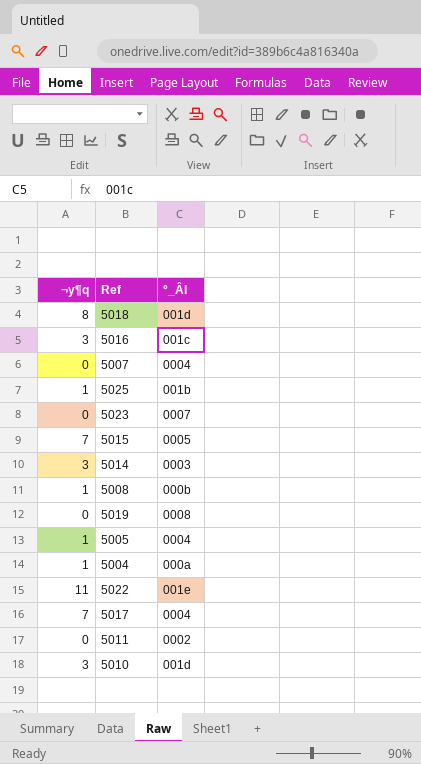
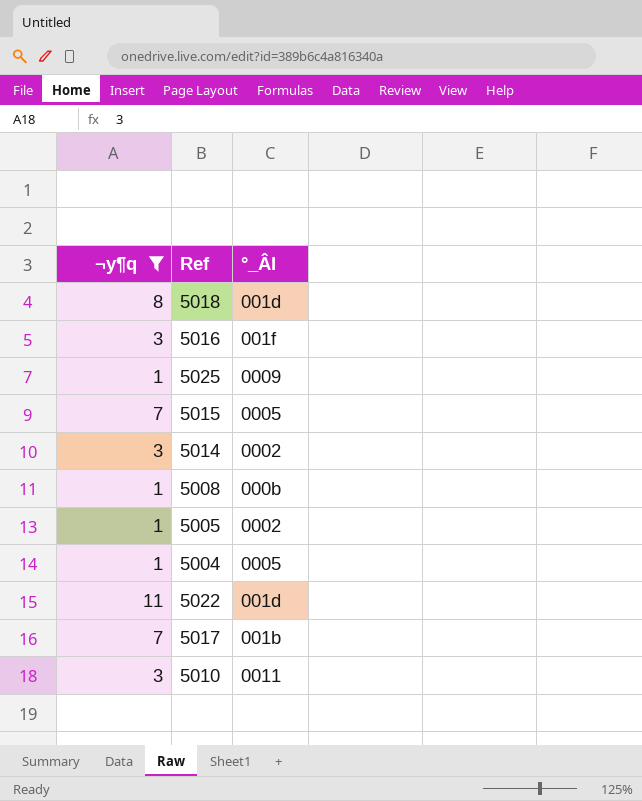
filter: none -> ¬y¶q != 0
5016 | °_ÂI: 001c -> 001f
5025 | °_ÂI: 001b -> 0009
5014 | °_ÂI: 0003 -> 0002
5005 | °_ÂI: 0004 -> 0002
5004 | °_ÂI: 000a -> 0005
5022 | °_ÂI: 001e -> 001d
5017 | °_ÂI: 0004 -> 001b
5010 | °_ÂI: 001d -> 0011

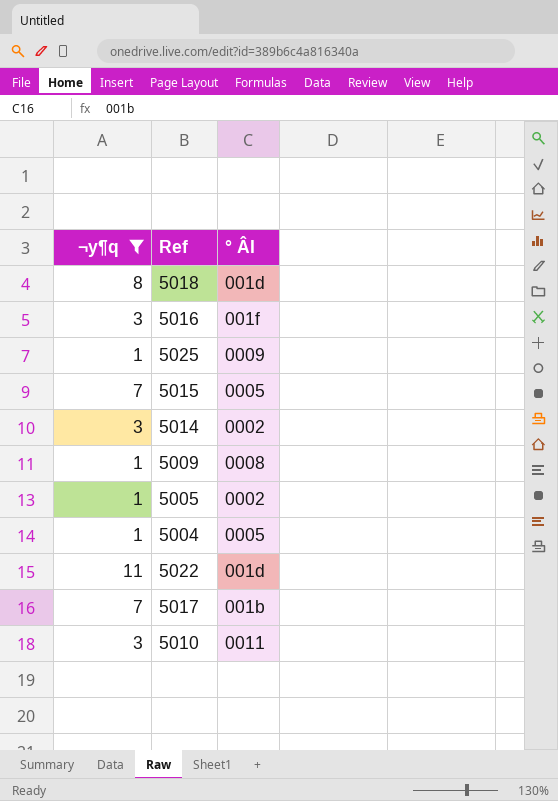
column name: °_ÂI -> ° ÂI
row 5008: 1 | 000b -> none
row 5009: none -> 1 | 0008

